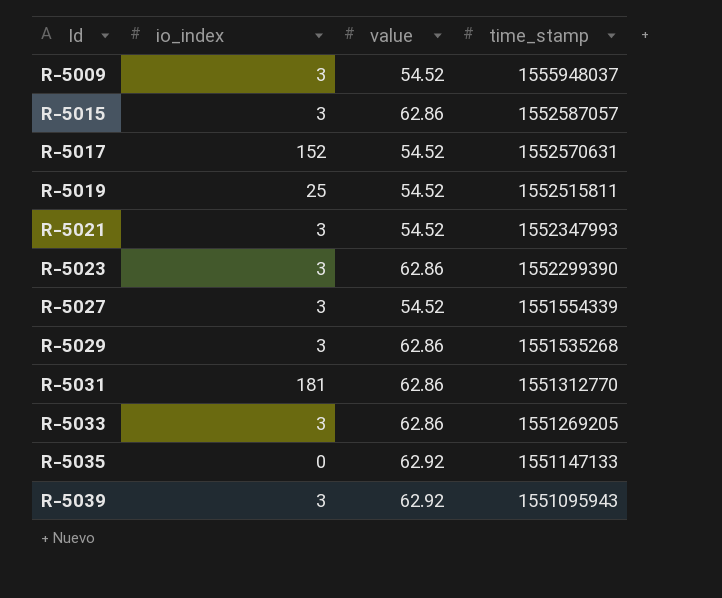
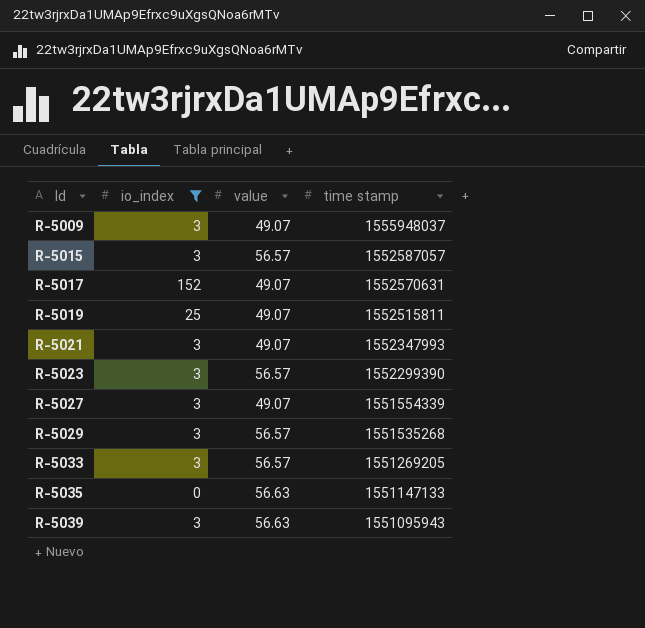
filter: none -> io_index != 181
column name: time_stamp -> time stamp
R-5009 | value: 54.52 -> 49.07
R-5015 | value: 62.86 -> 56.57
R-5017 | value: 54.52 -> 49.07
R-5019 | value: 54.52 -> 49.07
R-5021 | value: 54.52 -> 49.07
R-5023 | value: 62.86 -> 56.57
R-5027 | value: 54.52 -> 49.07
R-5029 | value: 62.86 -> 56.57
R-5033 | value: 62.86 -> 56.57
R-5035 | value: 62.92 -> 56.63
R-5039 | value: 62.92 -> 56.63

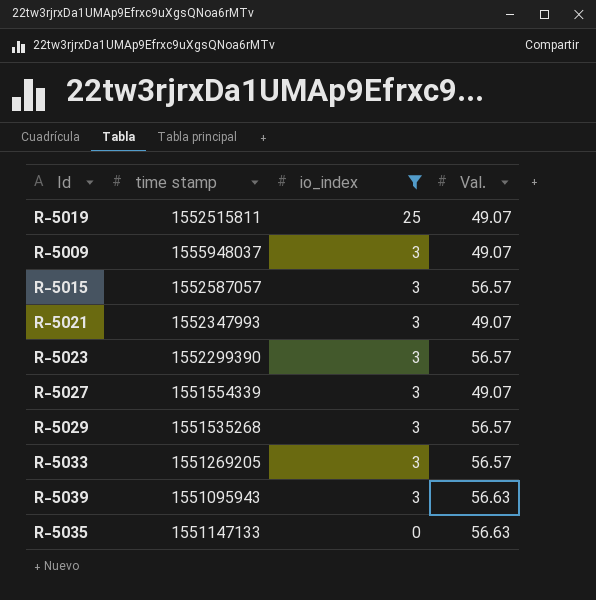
row order: Id ascending -> io_index descending
column time stamp | position: 4 -> 2
column name: value -> Val.
row R-5017: 152 | 49.07 | 1552570631 -> none

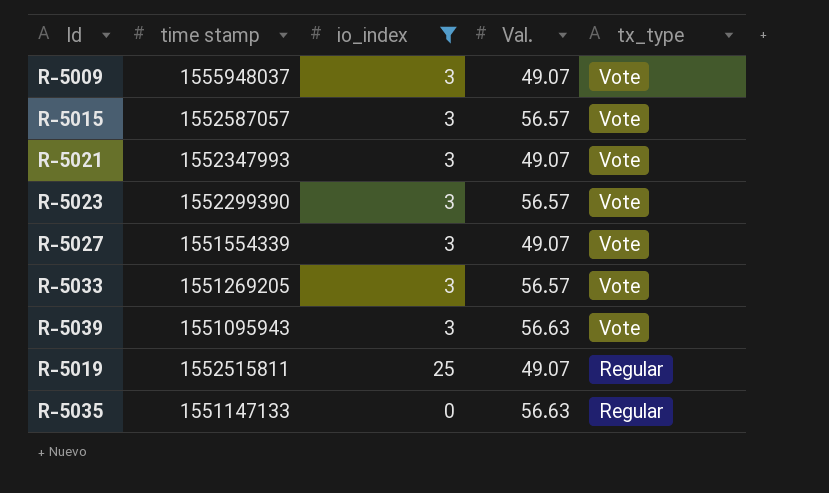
row order: io_index descending -> tx_type descending
column tx_type | position: none -> 5
row R-5029: 1551535268 | 3 | 56.57 -> none

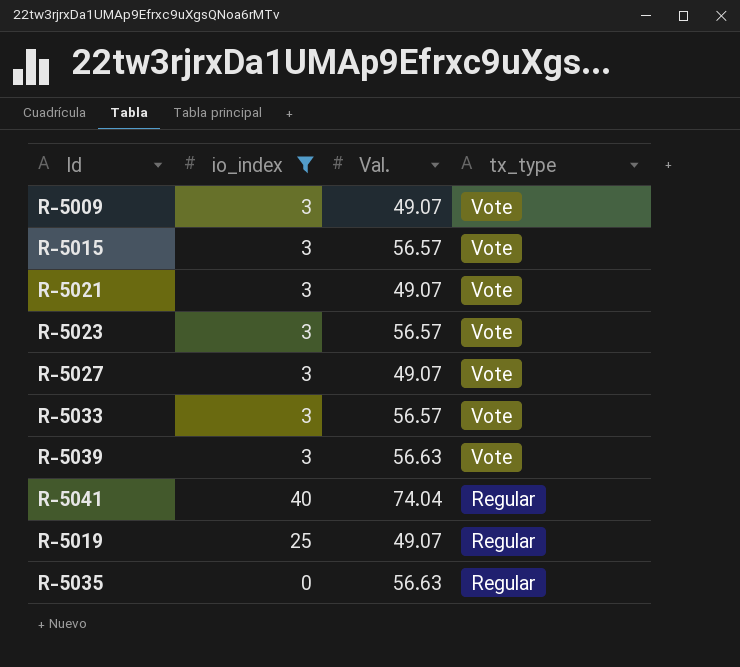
column time stamp | position: 2 -> none
row R-5041: none -> 40 | 74.04 | Regular

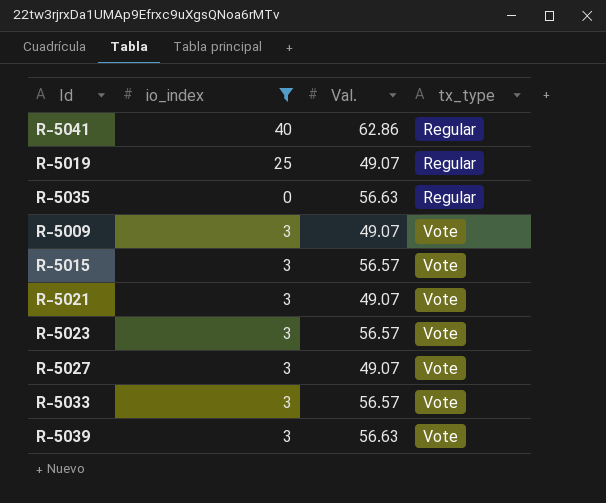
row order: tx_type descending -> tx_type ascending
R-5041 | Val.: 74.04 -> 62.86

